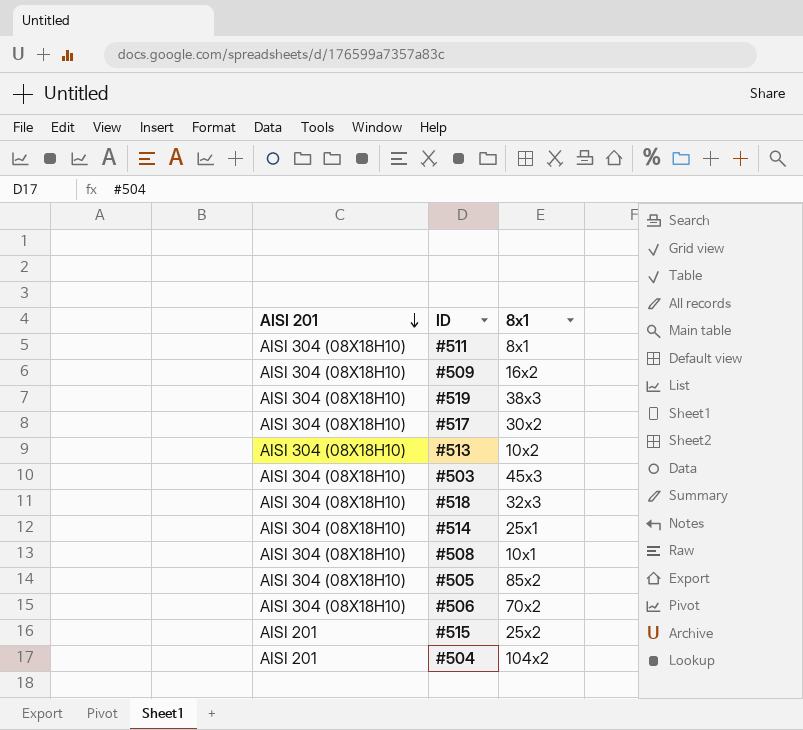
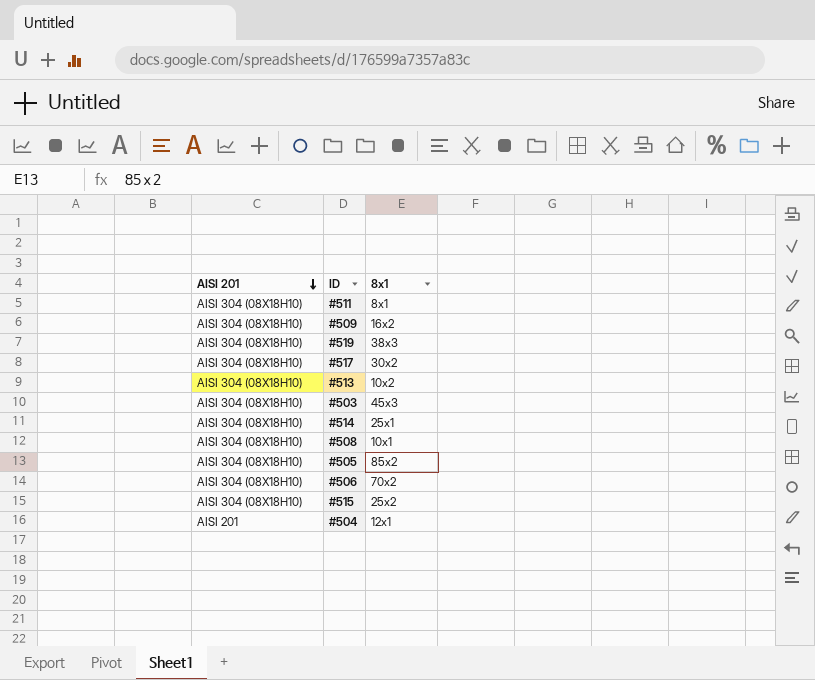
row #518: AISI 304 (08Х18Н10) | 32х3 -> none
#515 | AISI 201: AISI 201 -> AISI 304 (08Х18Н10)
#504 | 8х1: 104х2 -> 12х1

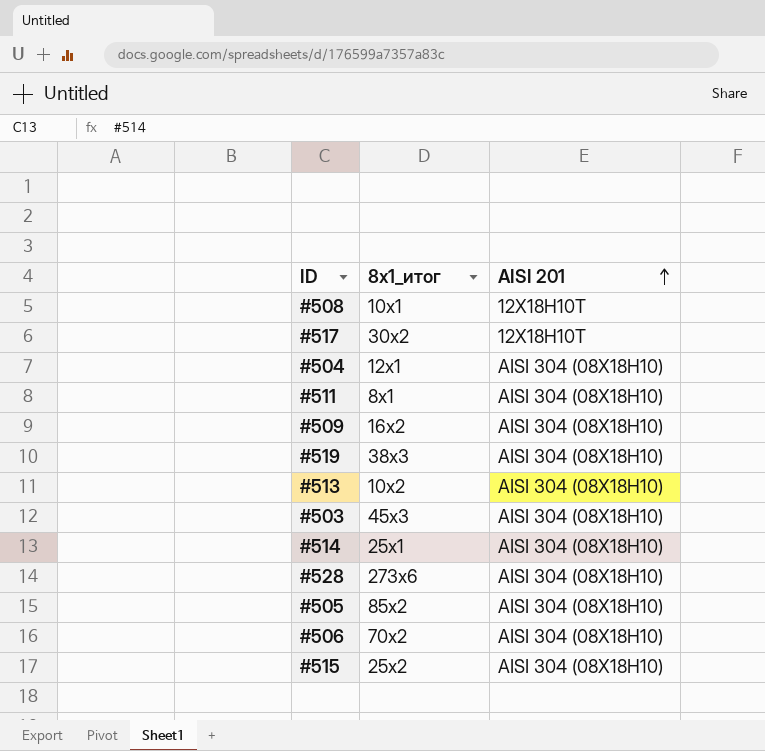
row order: AISI 201 descending -> AISI 201 ascending
column name: 8х1 -> 8х1_итог
column AISI 201 | position: 1 -> 3
#508 | AISI 201: AISI 304 (08Х18Н10) -> 12Х18Н10Т
#517 | AISI 201: AISI 304 (08Х18Н10) -> 12Х18Н10Т
#504 | AISI 201: AISI 201 -> AISI 304 (08Х18Н10)
row #528: none -> 273х6 | AISI 304 (08Х18Н10)

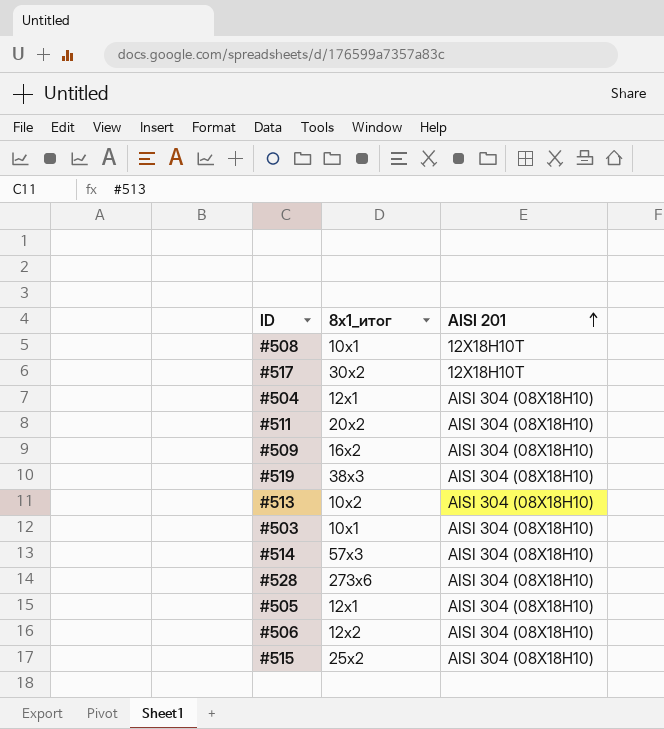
#511 | 8х1_итог: 8х1 -> 20х2
#503 | 8х1_итог: 45х3 -> 10х1
#514 | 8х1_итог: 25х1 -> 57х3
#505 | 8х1_итог: 85х2 -> 12х1
#506 | 8х1_итог: 70х2 -> 12х2

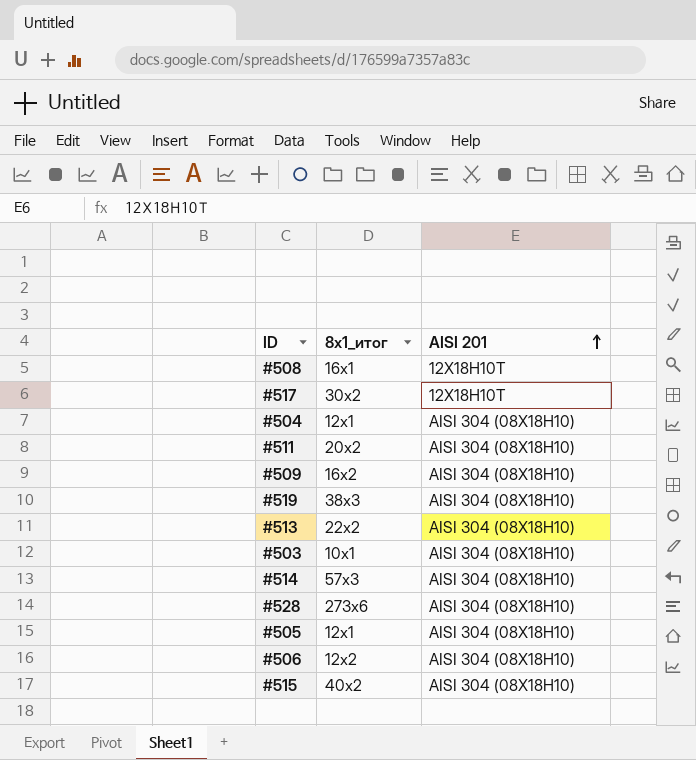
#508 | 8х1_итог: 10х1 -> 16х1
#513 | 8х1_итог: 10х2 -> 22х2
#515 | 8х1_итог: 25х2 -> 40х2

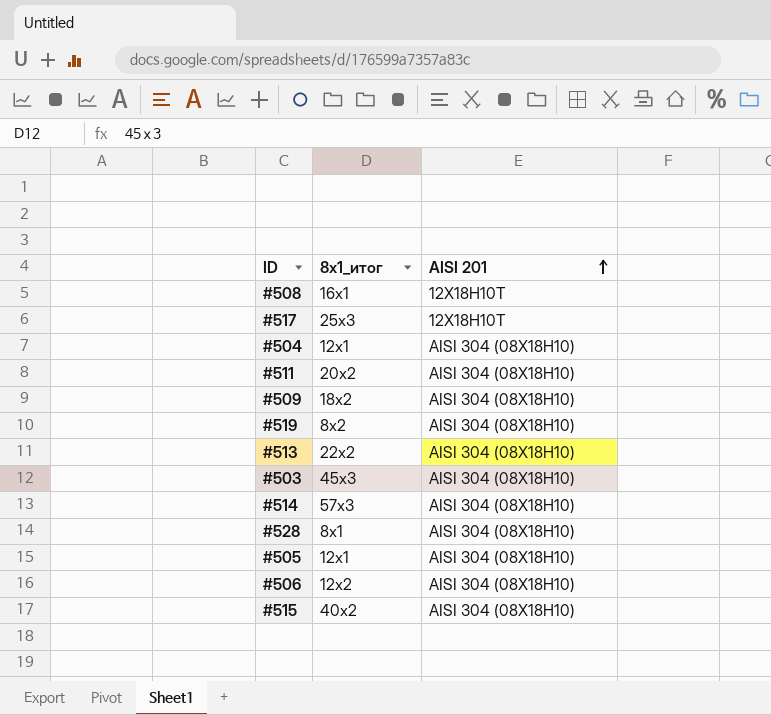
#517 | 8х1_итог: 30х2 -> 25х3
#509 | 8х1_итог: 16х2 -> 18х2
#519 | 8х1_итог: 38х3 -> 8х2
#503 | 8х1_итог: 10х1 -> 45х3
#528 | 8х1_итог: 273х6 -> 8х1

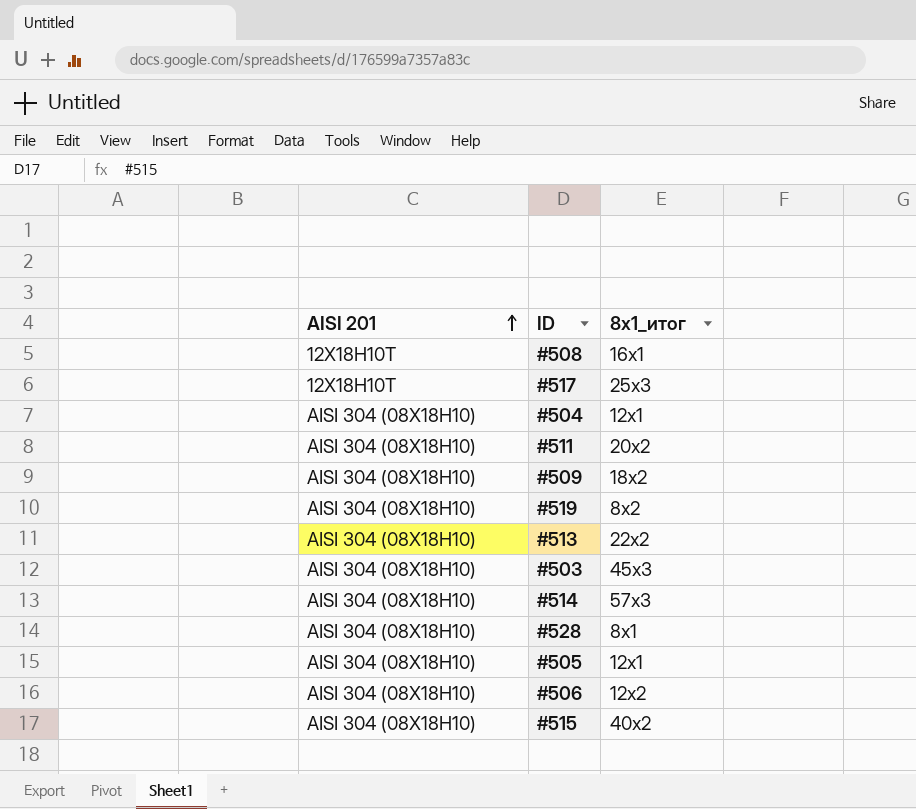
column AISI 201 | position: 3 -> 1

